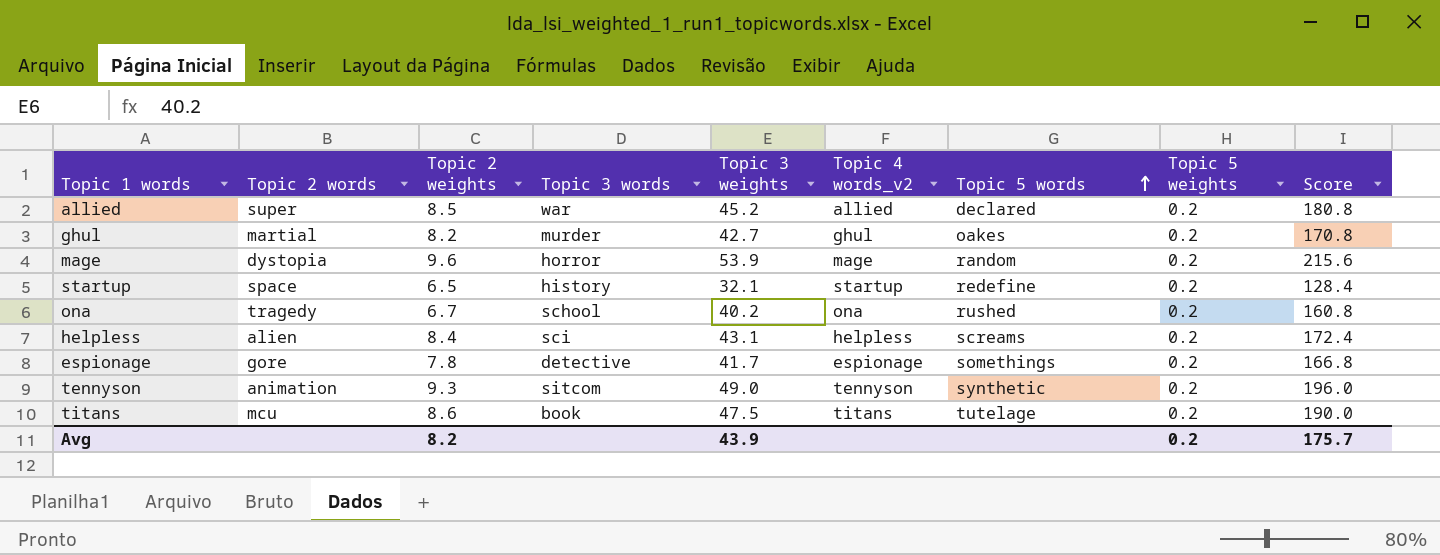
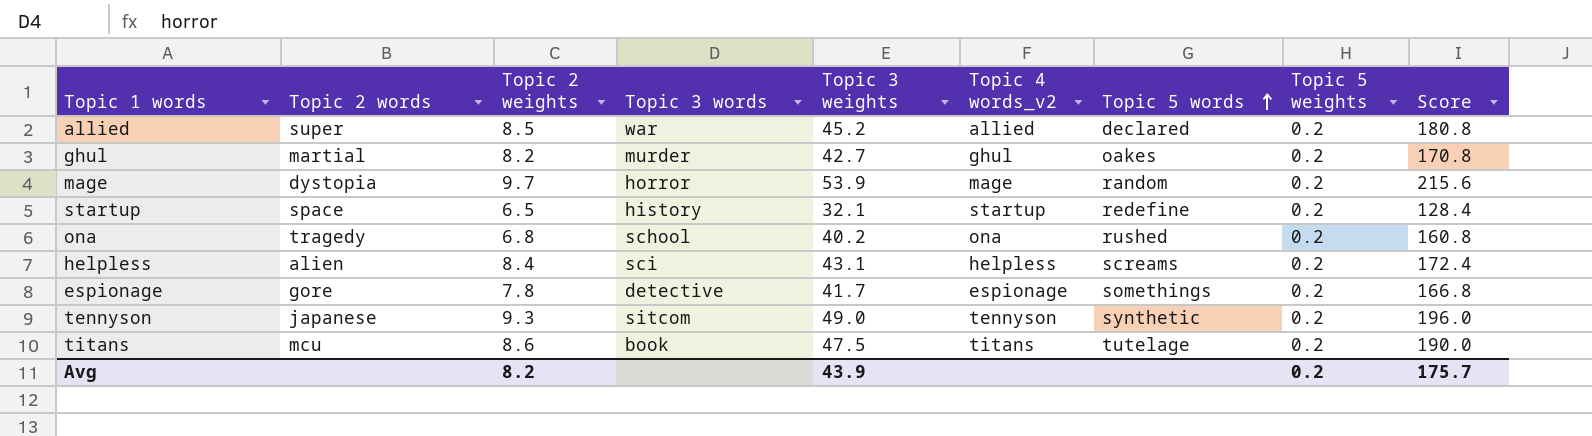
mage | Topic 2 weights: 9.6 -> 9.7
ona | Topic 2 weights: 6.7 -> 6.8
tennyson | Topic 2 words: animation -> japanese

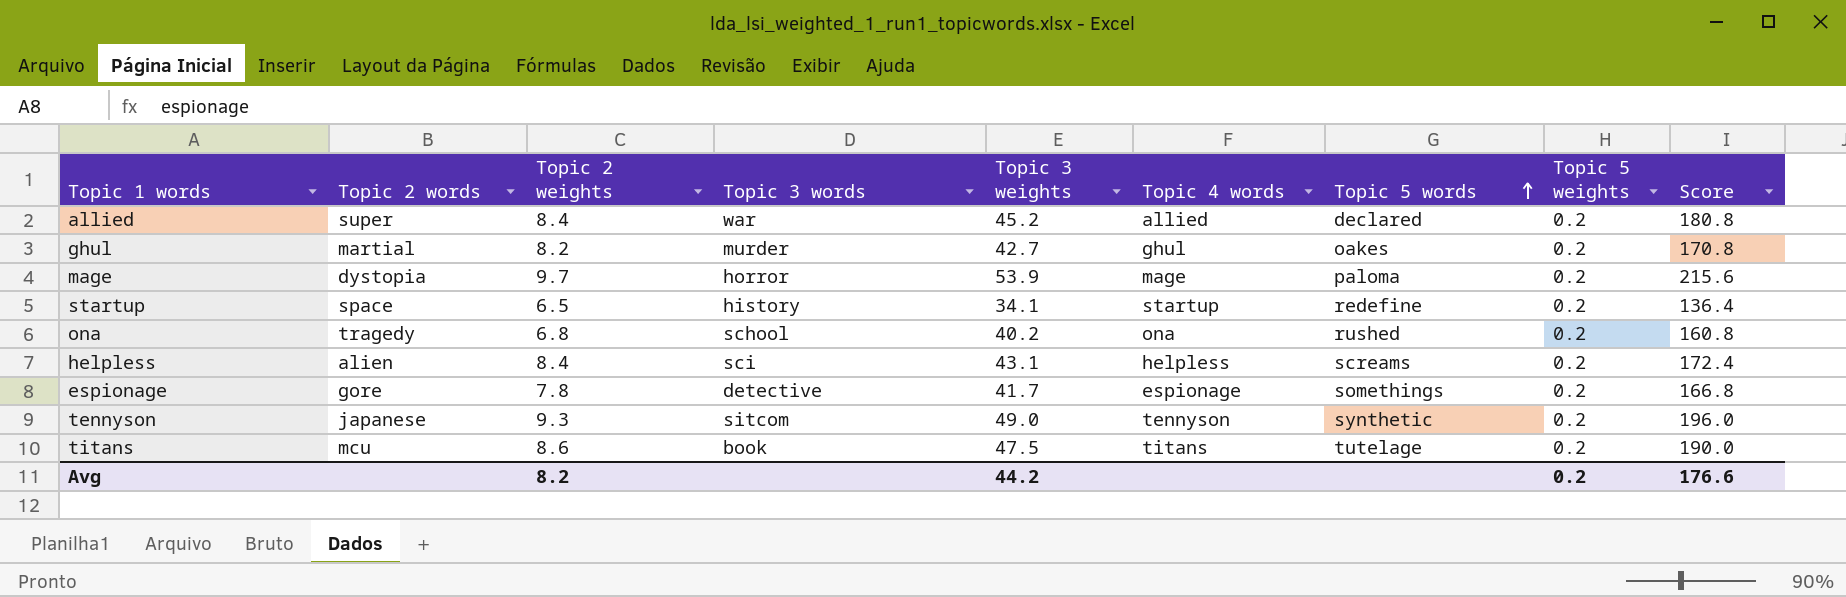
column name: Topic 4 words_v2 -> Topic 4 words
allied | Topic 2 weights: 8.5 -> 8.4
mage | Topic 5 words: random -> paloma
startup | Topic 3 weights: 32.1 -> 34.1
startup | Score: 128.4 -> 136.4
Avg | Topic 3 weights: 43.9 -> 44.2
Avg | Score: 175.7 -> 176.6

